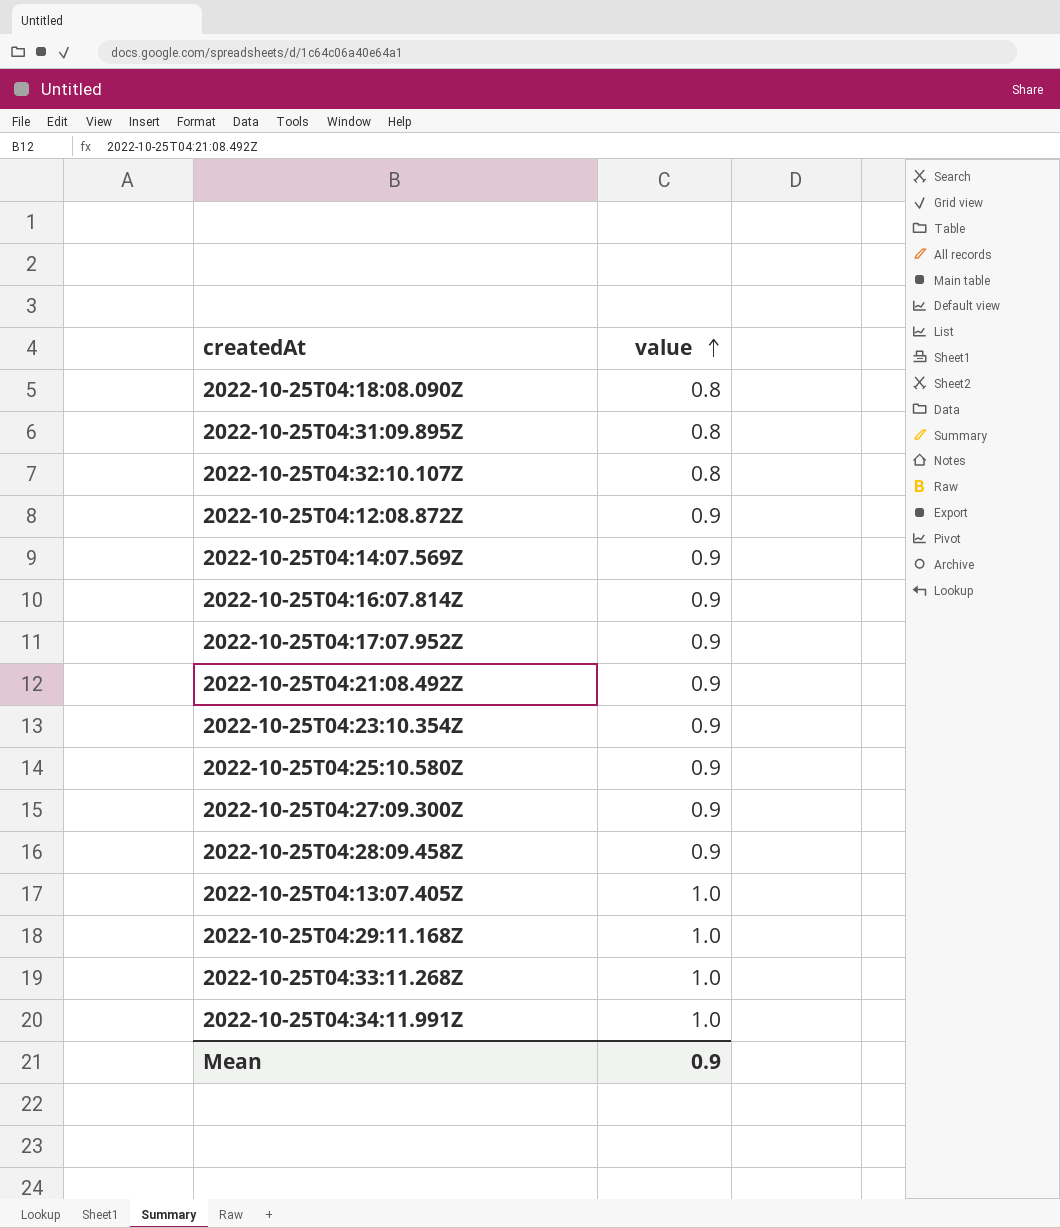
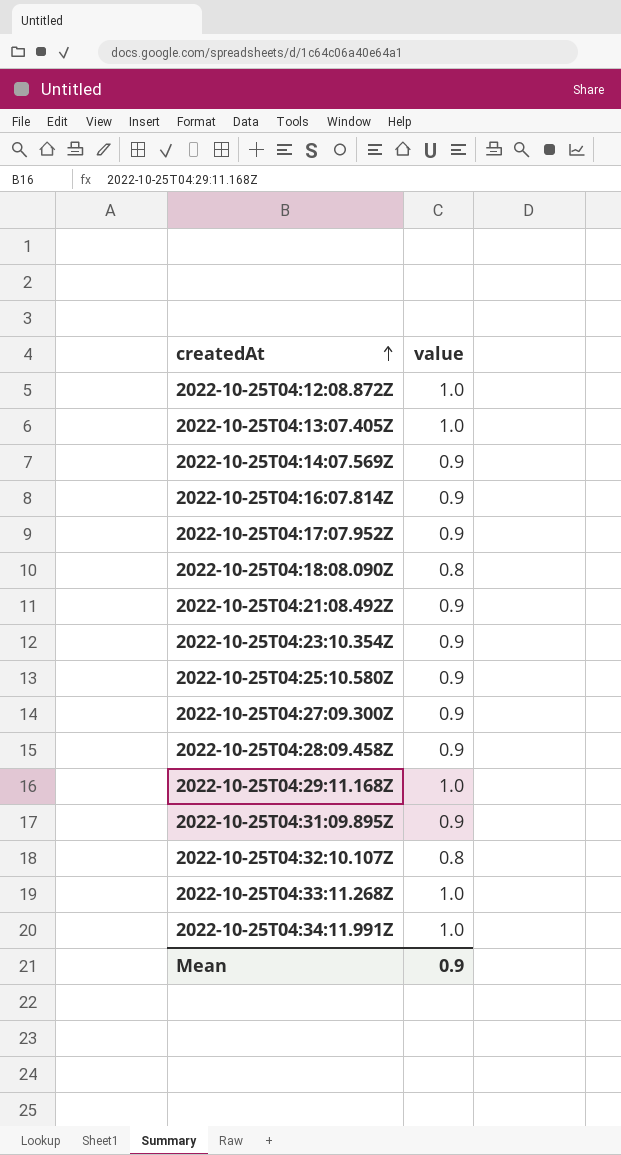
row order: value ascending -> createdAt ascending
2022-10-25T04:12:08.872Z | value: 0.9 -> 1.0
2022-10-25T04:31:09.895Z | value: 0.8 -> 0.9

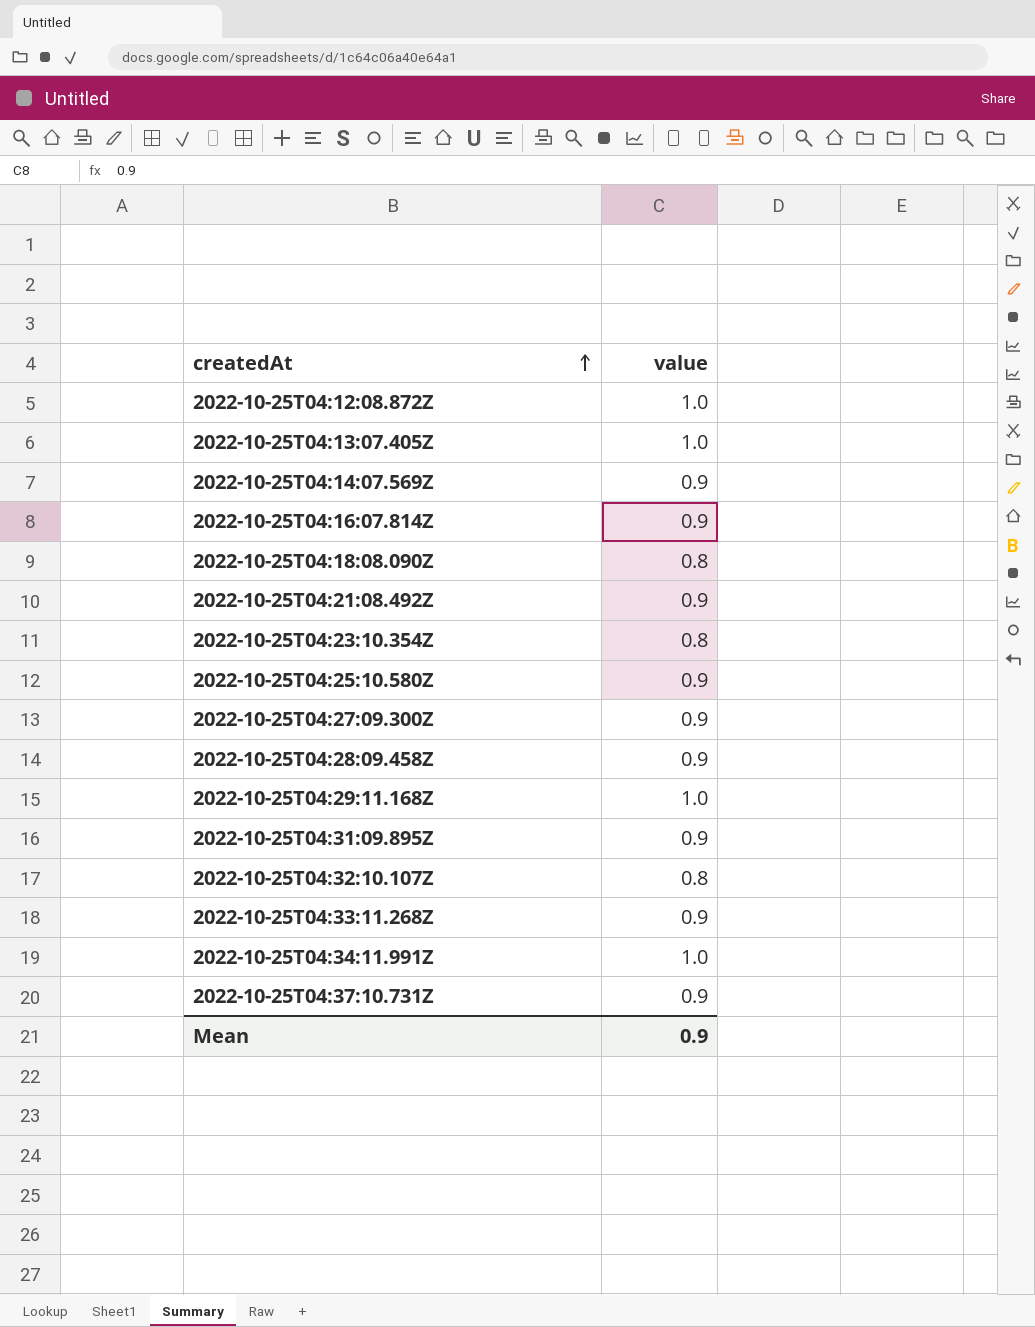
row 2022-10-25T04:17:07.952Z: 0.9 -> none
2022-10-25T04:23:10.354Z | value: 0.9 -> 0.8
2022-10-25T04:33:11.268Z | value: 1.0 -> 0.9
row 2022-10-25T04:37:10.731Z: none -> 0.9

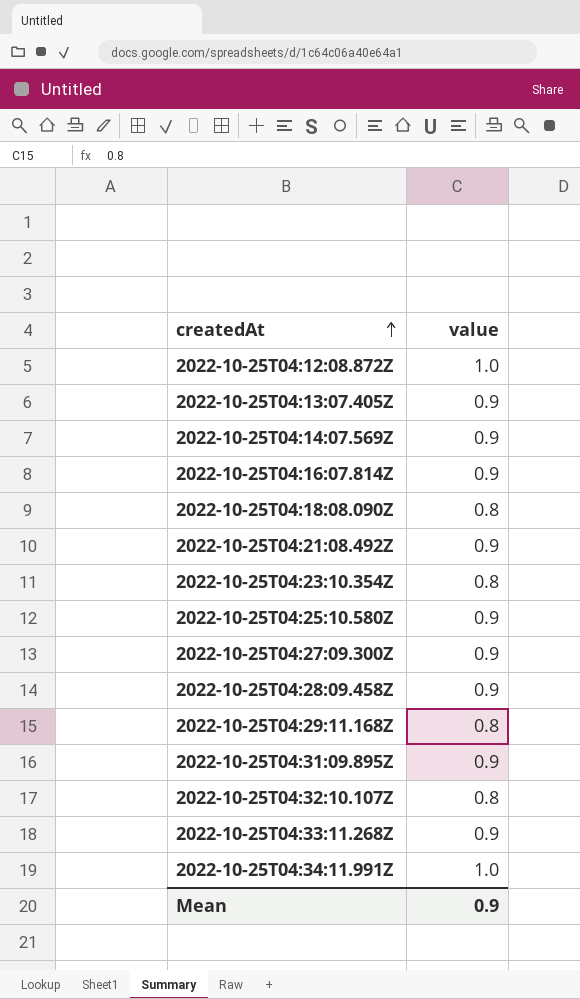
row 2022-10-25T04:37:10.731Z: 0.9 -> none
2022-10-25T04:13:07.405Z | value: 1.0 -> 0.9
2022-10-25T04:29:11.168Z | value: 1.0 -> 0.8

